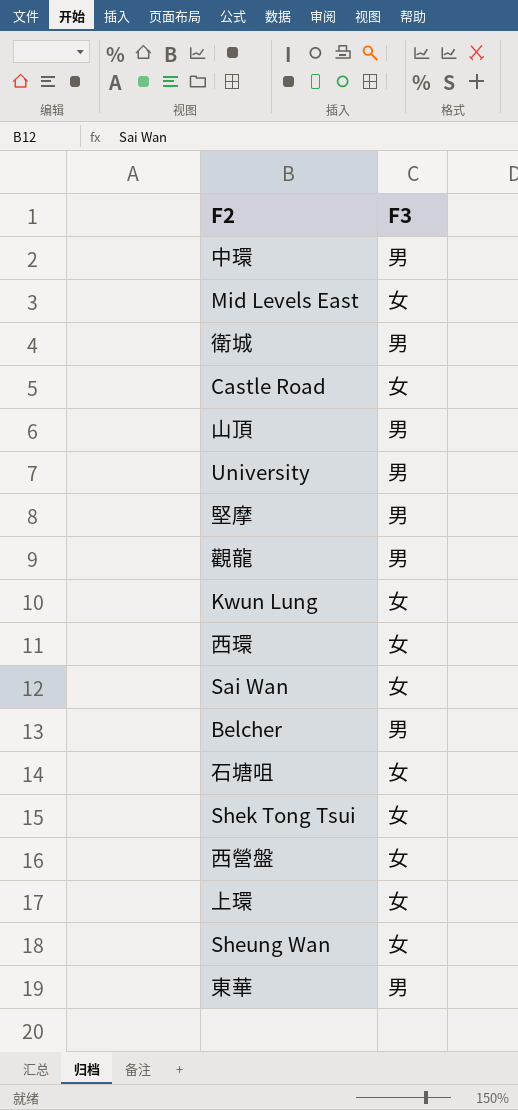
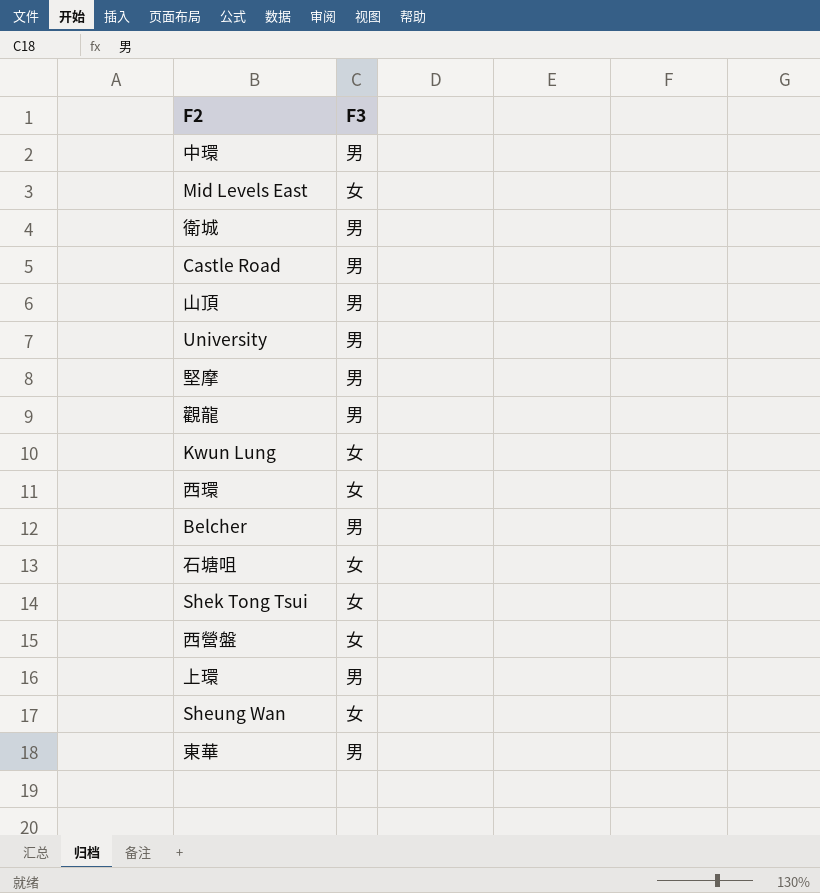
row Sai Wan: 女 -> none
Castle Road | F3: 女 -> 男
上環 | F3: 女 -> 男

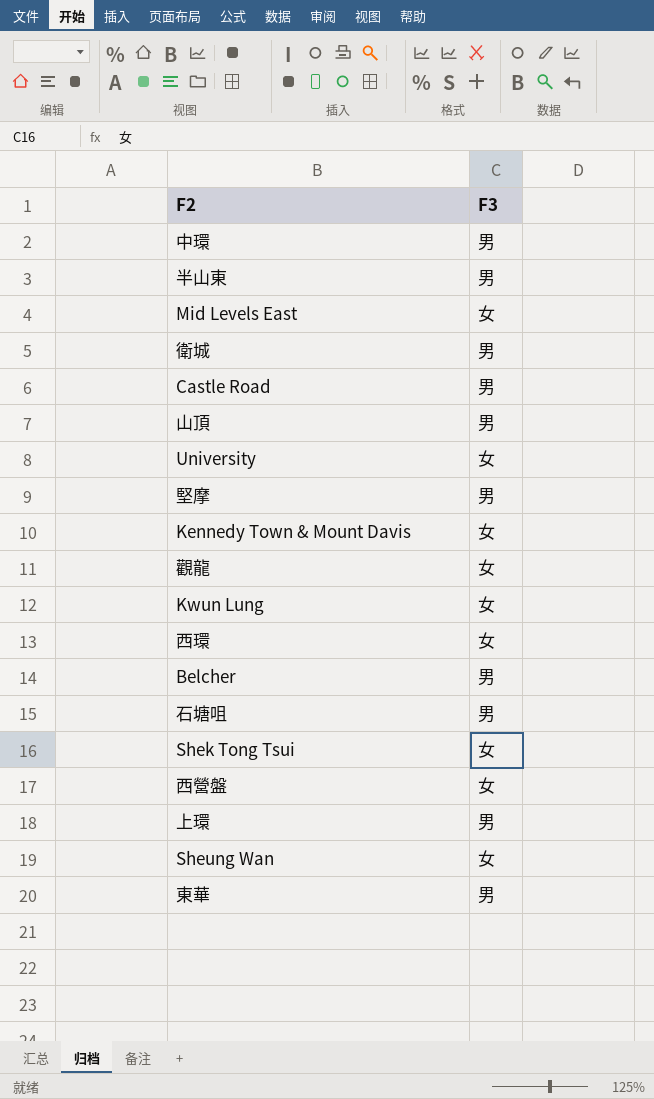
row 半山東: none -> 男
University | F3: 男 -> 女
row Kennedy Town & Mount Davis: none -> 女
觀龍 | F3: 男 -> 女
石塘咀 | F3: 女 -> 男

